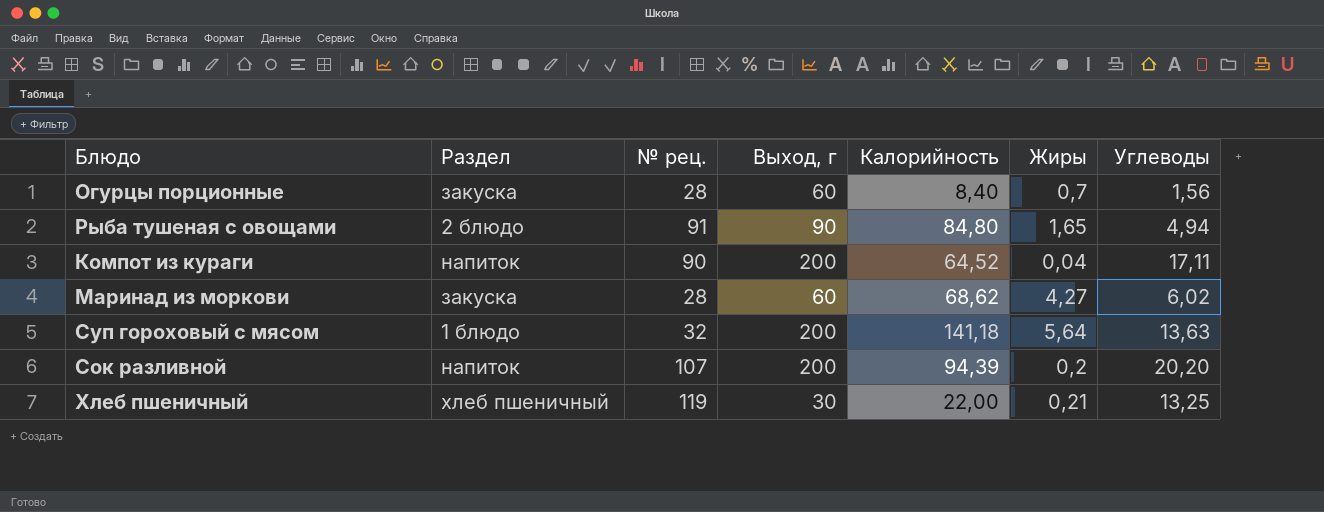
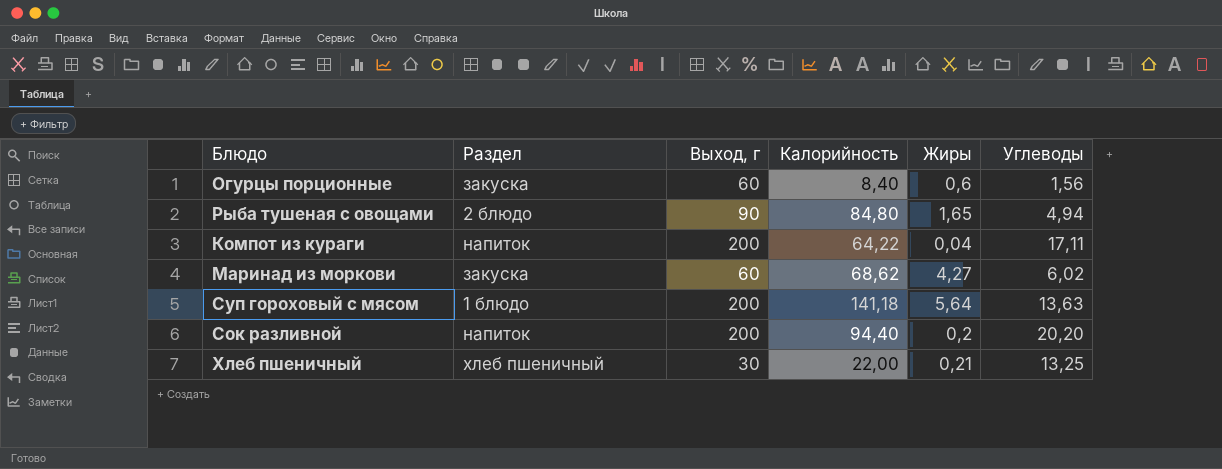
column № рец. | position: 3 -> none
Огурцы порционные | Жиры: 0,7 -> 0,6
Компот из кураги | Калорийность: 64,52 -> 64,22
Сок разливной | Калорийность: 94,39 -> 94,40

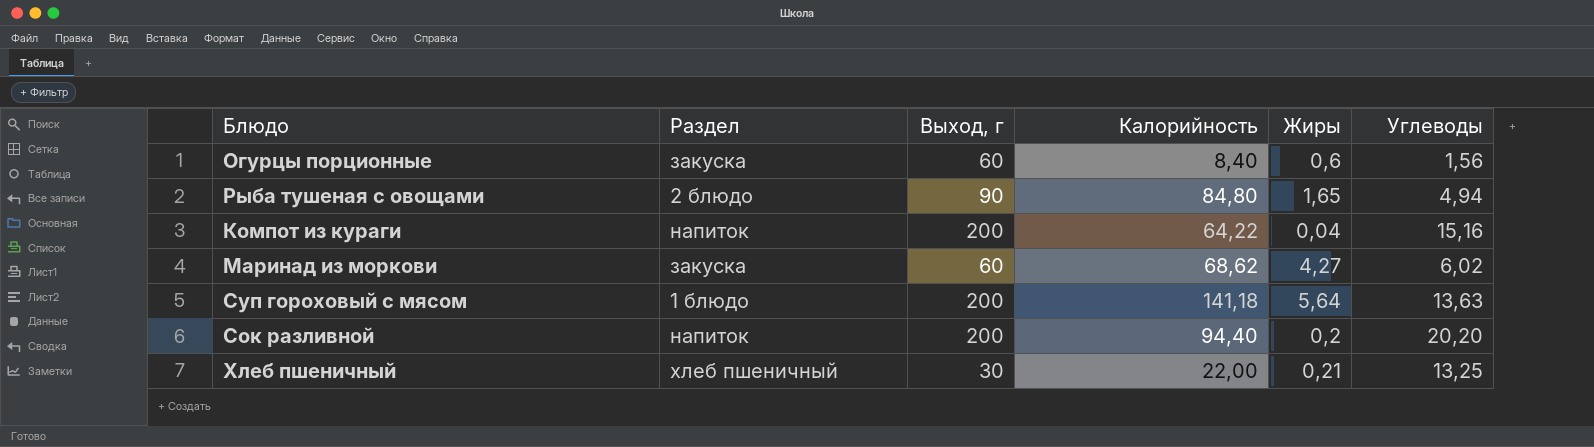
Компот из кураги | Углеводы: 17,11 -> 15,16

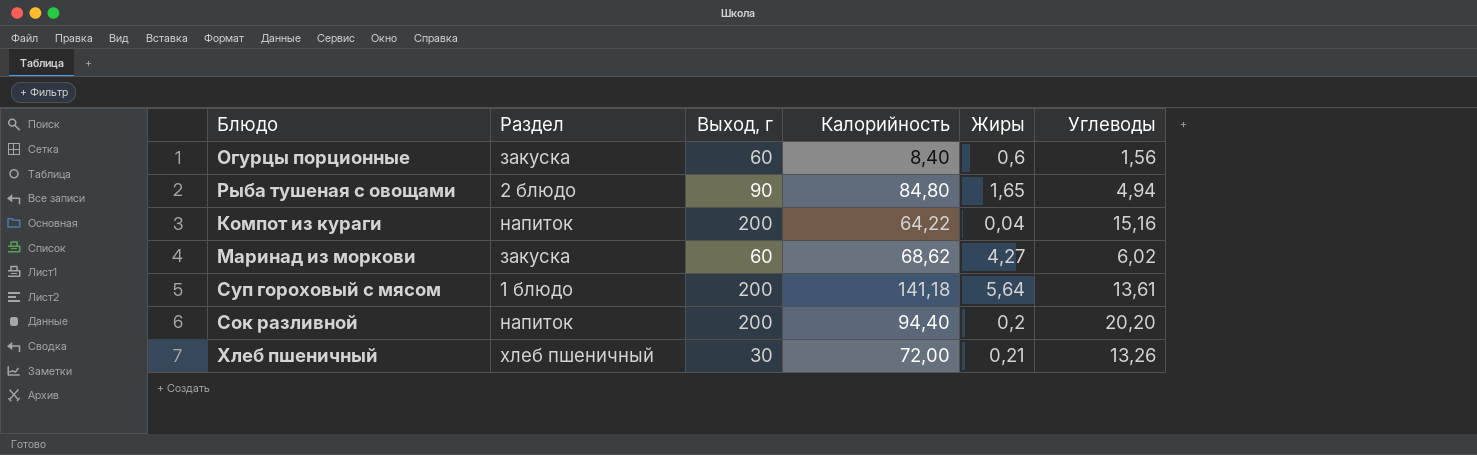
Суп гороховый с мясом | Углеводы: 13,63 -> 13,61
Хлеб пшеничный | Калорийность: 22,00 -> 72,00
Хлеб пшеничный | Углеводы: 13,25 -> 13,26

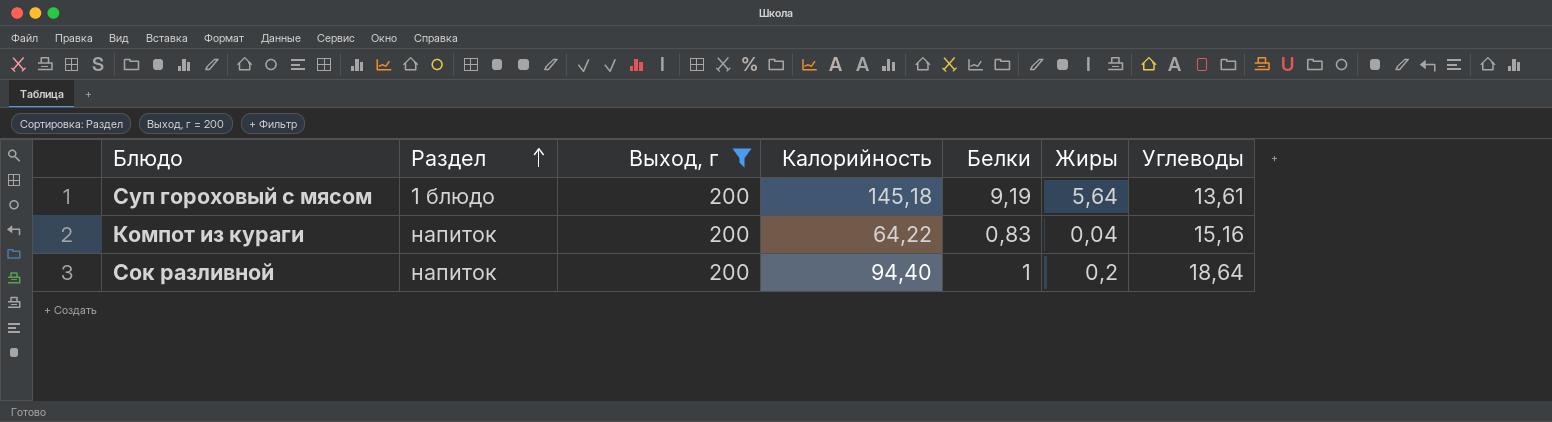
filter: none -> Выход, г = 200
row order: none -> Раздел ascending
column Белки | position: none -> 5
Суп гороховый с мясом | Калорийность: 141,18 -> 145,18
Сок разливной | Углеводы: 20,20 -> 18,64

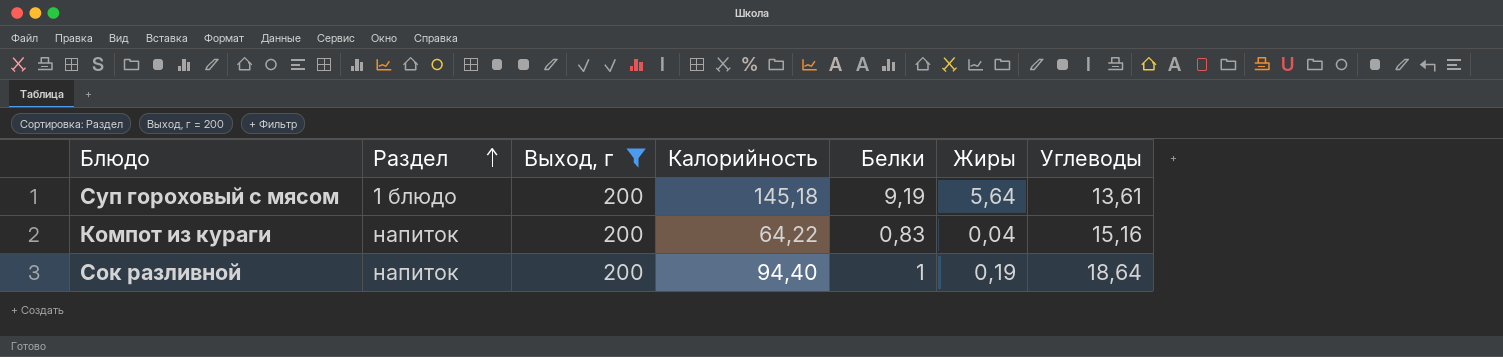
Сок разливной | Жиры: 0,2 -> 0,19

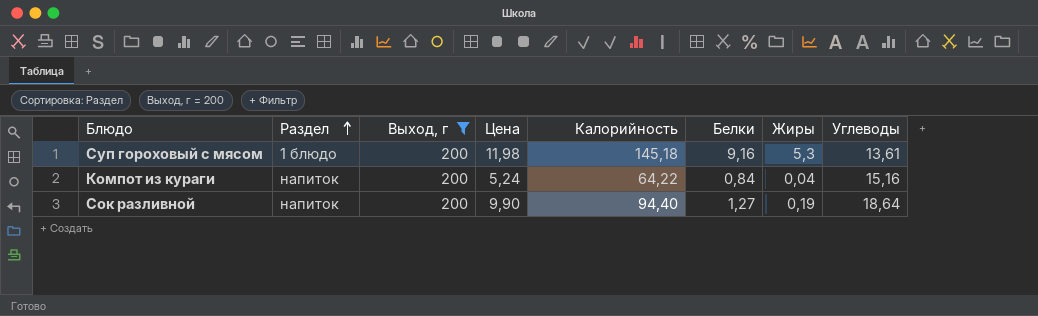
column Цена | position: none -> 4
Суп гороховый с мясом | Белки: 9,19 -> 9,16
Суп гороховый с мясом | Жиры: 5,64 -> 5,3
Компот из кураги | Белки: 0,83 -> 0,84
Сок разливной | Белки: 1 -> 1,27

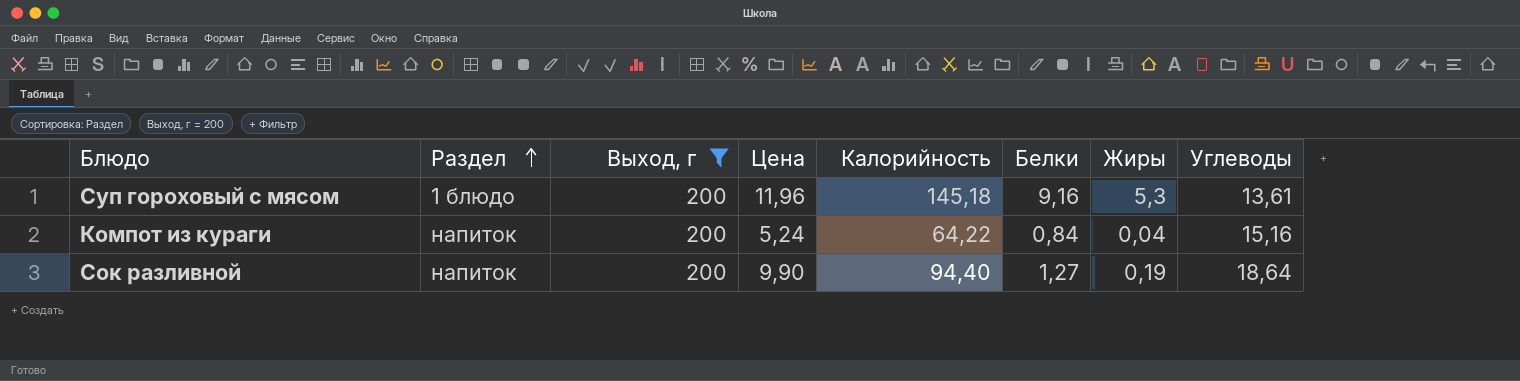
Суп гороховый с мясом | Цена: 11,98 -> 11,96

